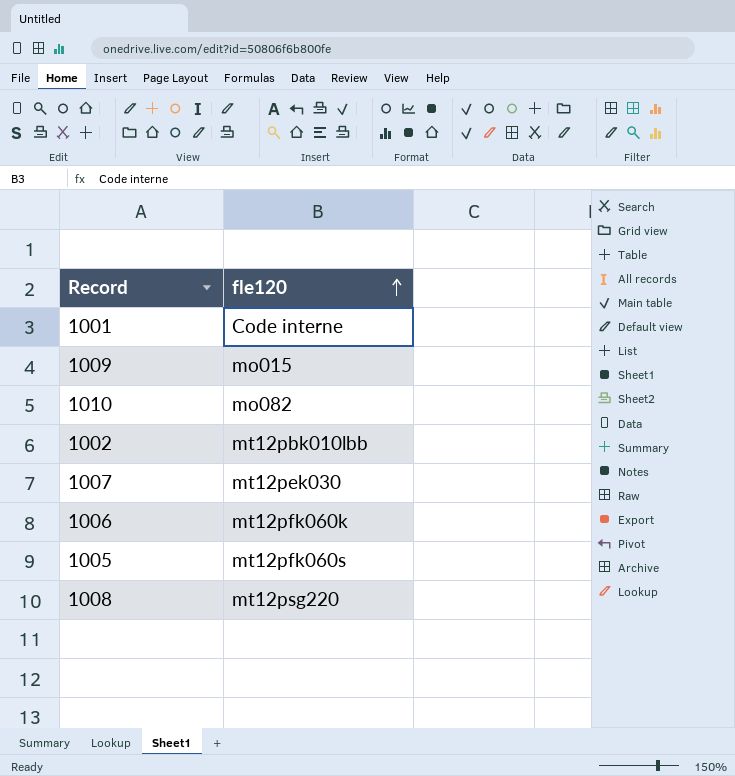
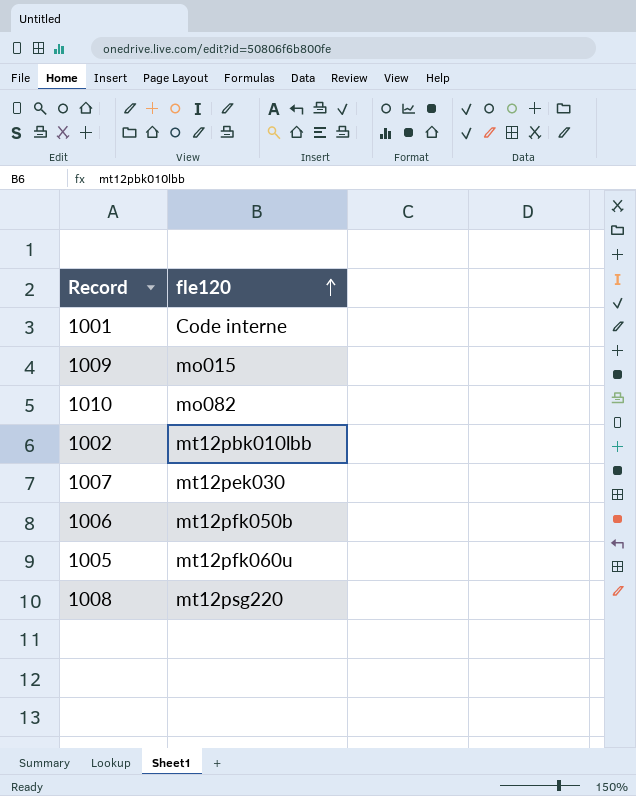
1006 | fle120: mt12pfk060k -> mt12pfk050b
1005 | fle120: mt12pfk060s -> mt12pfk060u

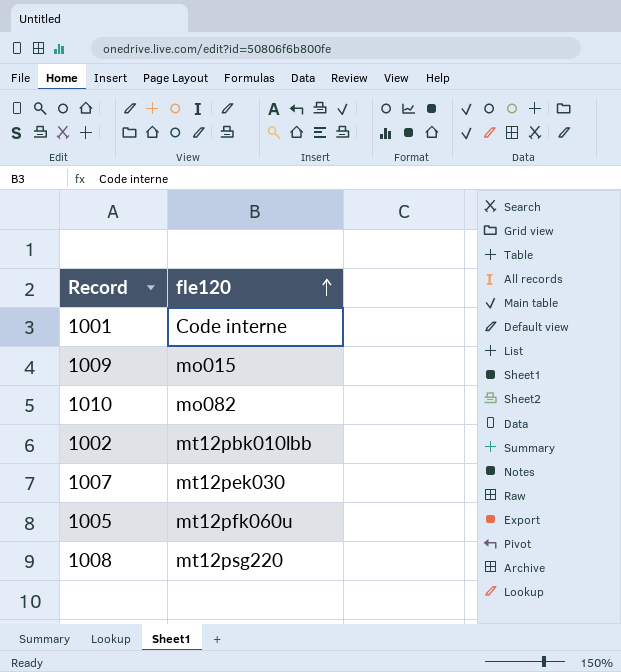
row 1006: mt12pfk050b -> none

